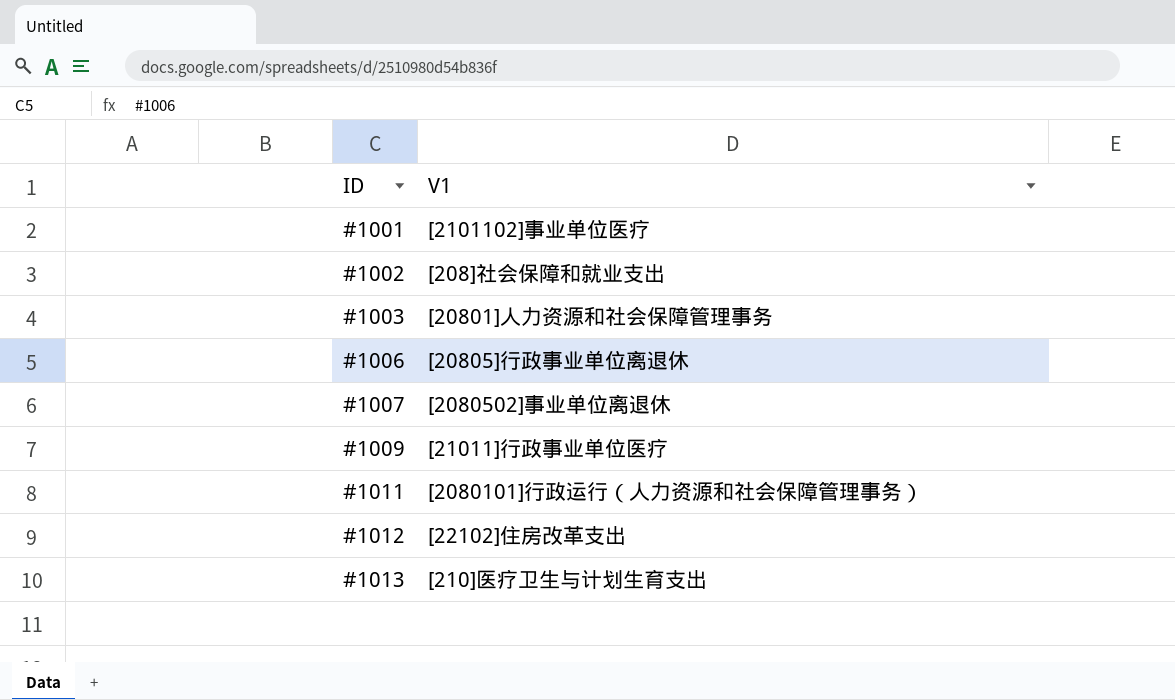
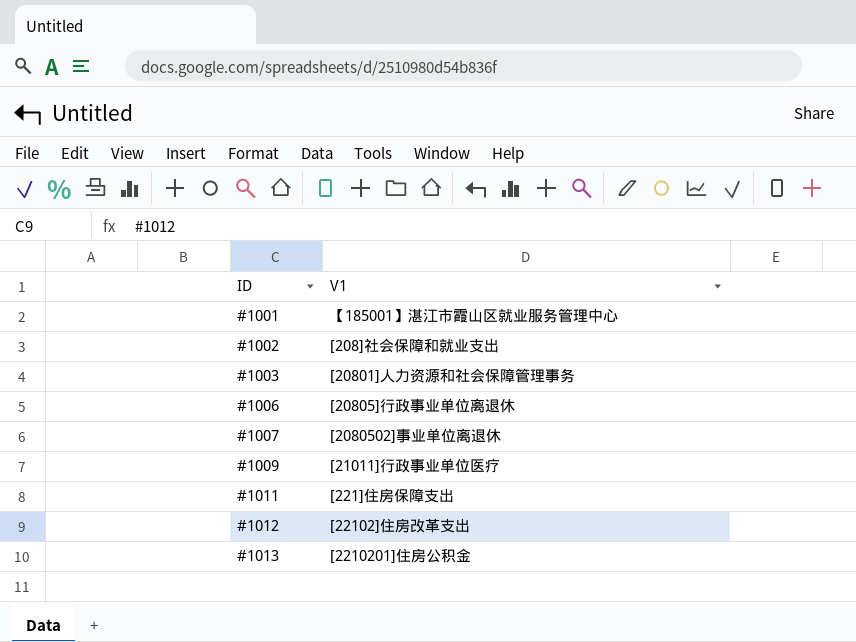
#1001 | V1: [2101102]事业单位医疗 -> 【185001】湛江市霞山区就业服务管理中心
#1011 | V1: [2080101]行政运行（人力资源和社会保障管理事务） -> [221]住房保障支出
#1013 | V1: [210]医疗卫生与计划生育支出 -> [2210201]住房公积金

